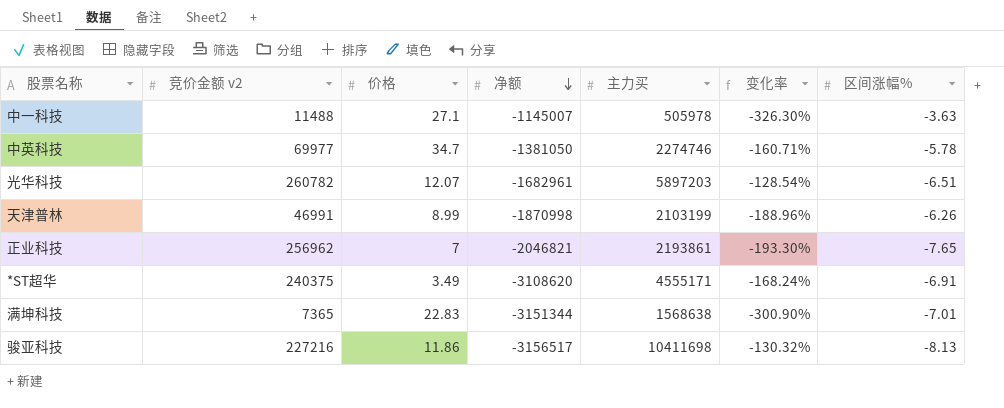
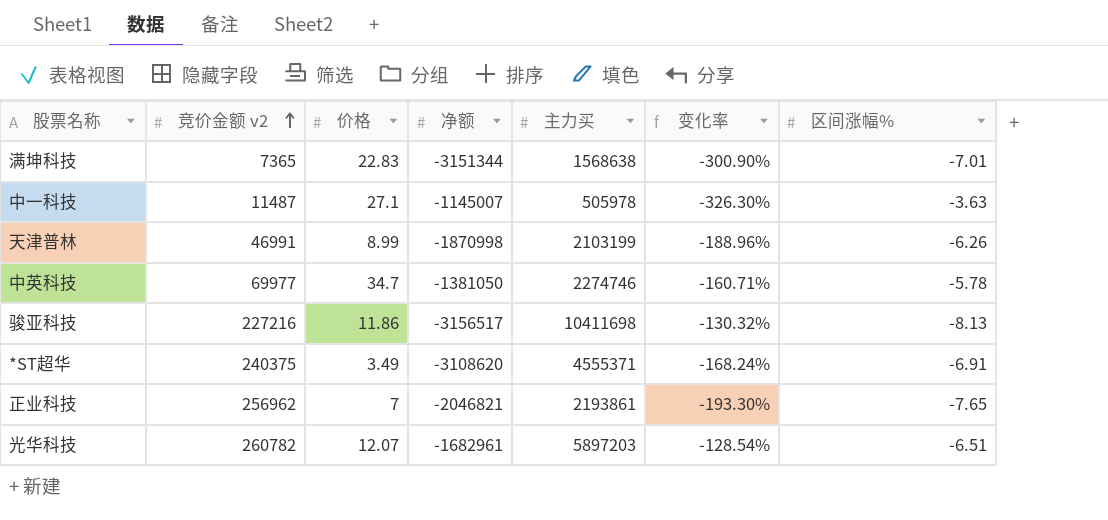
row order: 净额 descending -> 竞价金额 v2 ascending
中一科技 | 竞价金额 v2: 11488 -> 11487
*ST超华 | 主力买: 4555171 -> 4555371

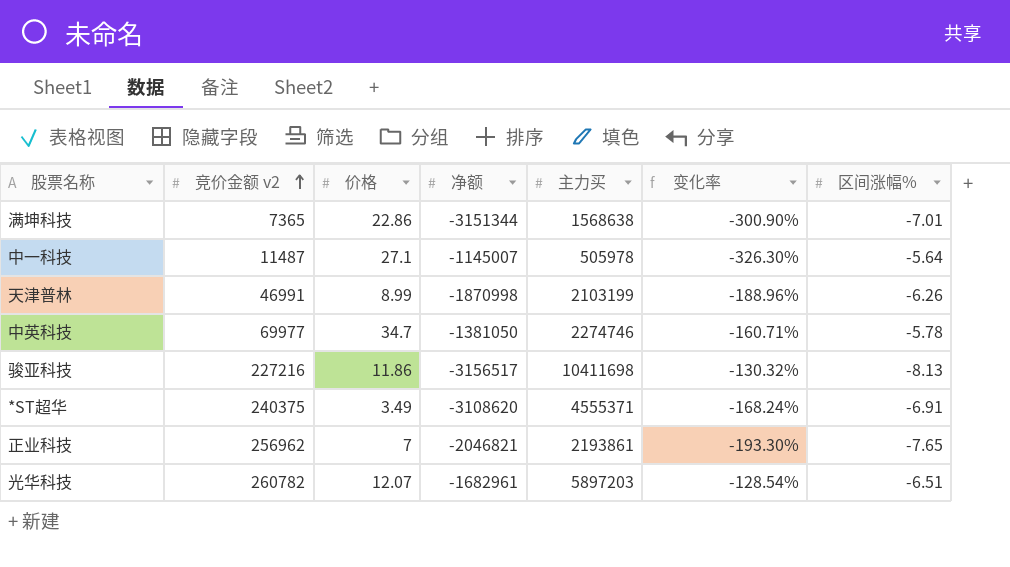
满坤科技 | 价格: 22.83 -> 22.86
中一科技 | 区间涨幅%: -3.63 -> -5.64

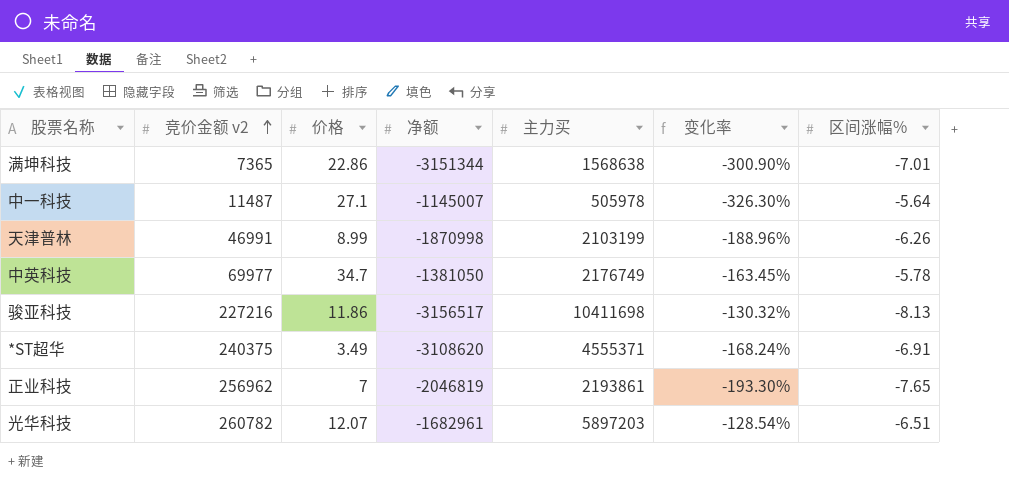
中英科技 | 主力买: 2274746 -> 2176749
中英科技 | 变化率: -160.71% -> -163.45%
正业科技 | 净额: -2046821 -> -2046819

